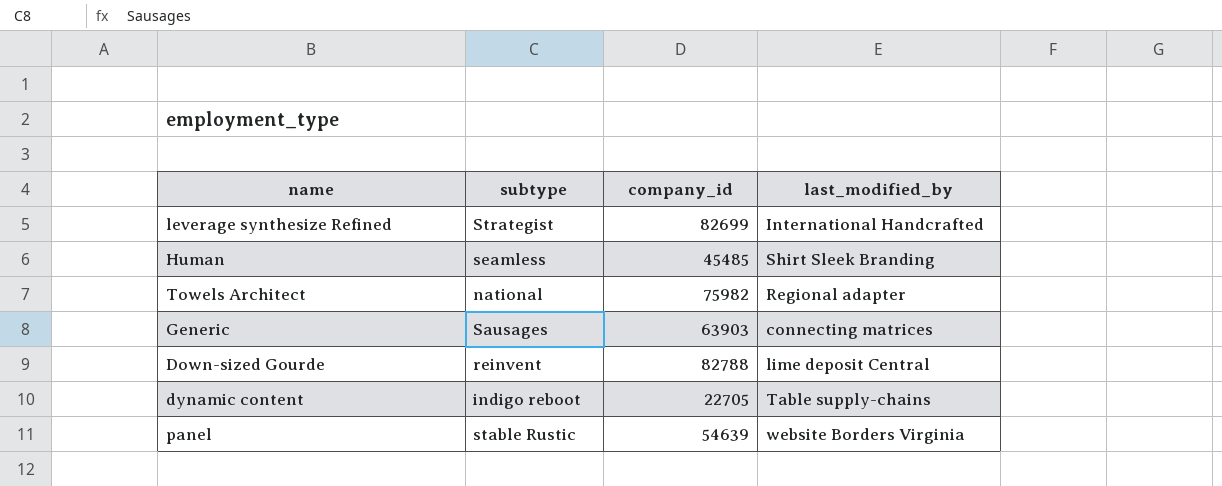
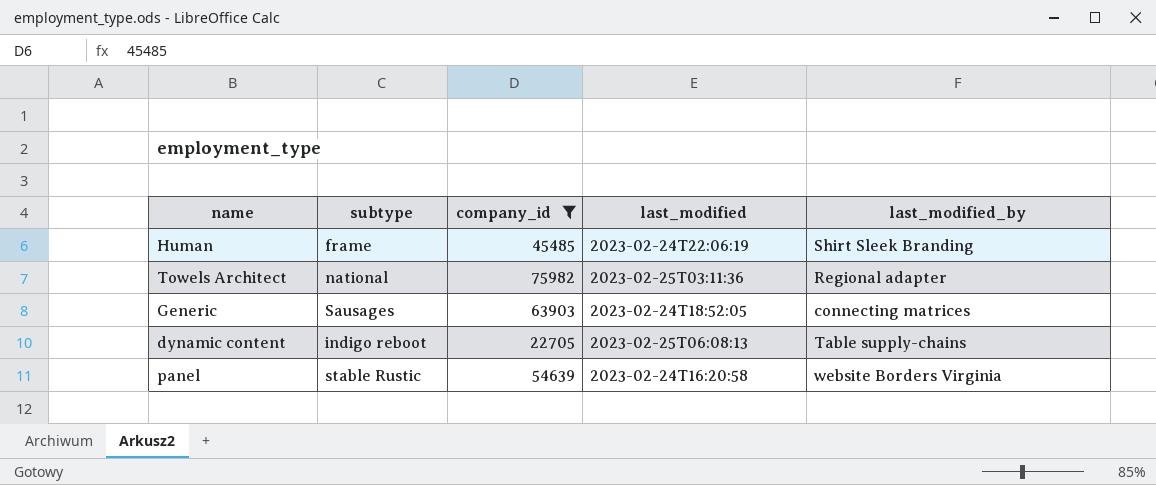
filter: none -> company_id <= 75982
column last_modified | position: none -> 4
Human | subtype: seamless -> frame

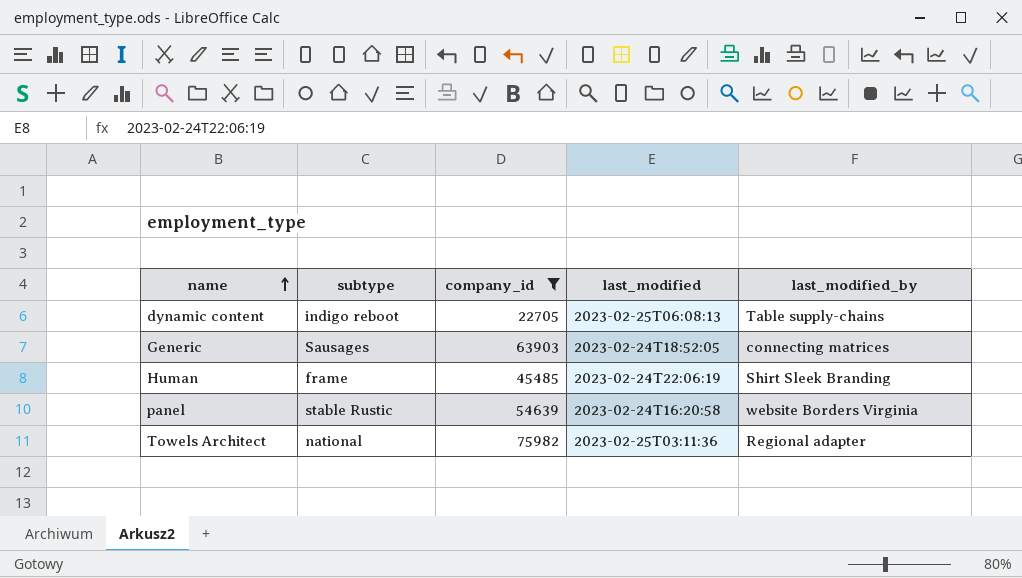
row order: none -> name ascending

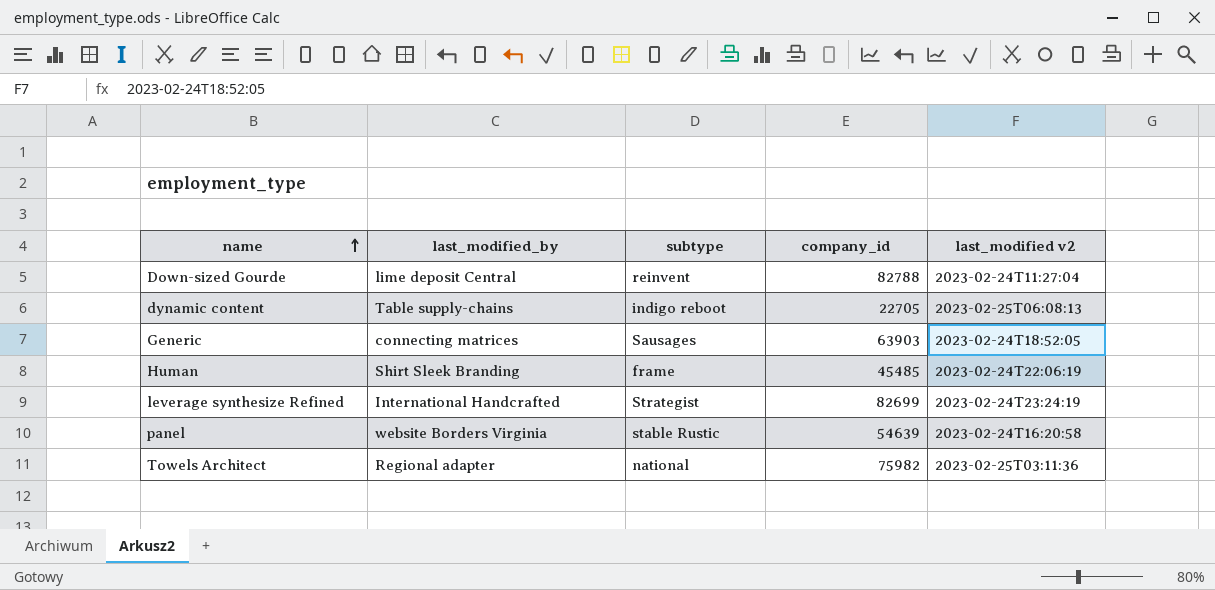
filter: company_id <= 75982 -> none
column last_modified_by | position: 5 -> 2
column name: last_modified -> last_modified v2

